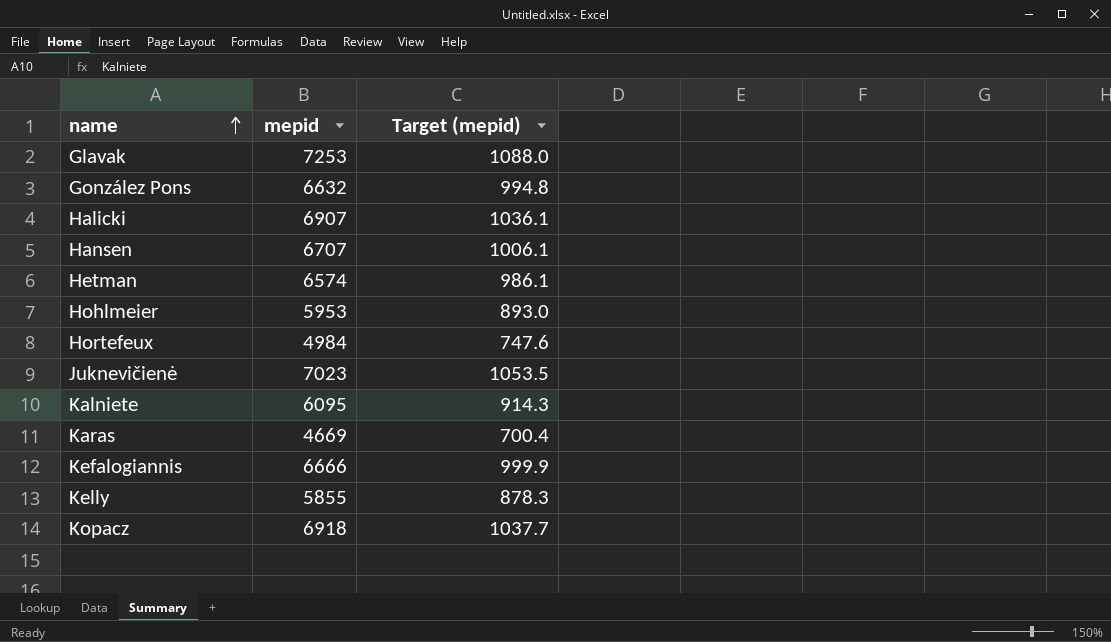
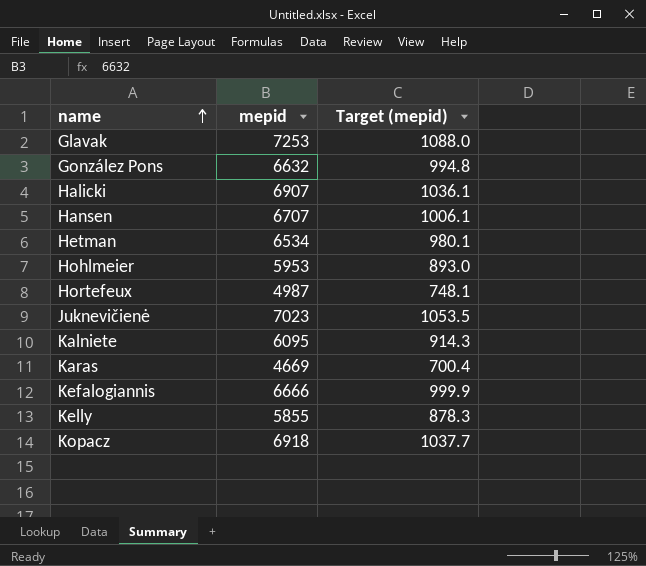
Hetman | mepid: 6574 -> 6534
Hetman | Target (mepid): 986.1 -> 980.1
Hortefeux | mepid: 4984 -> 4987
Hortefeux | Target (mepid): 747.6 -> 748.1

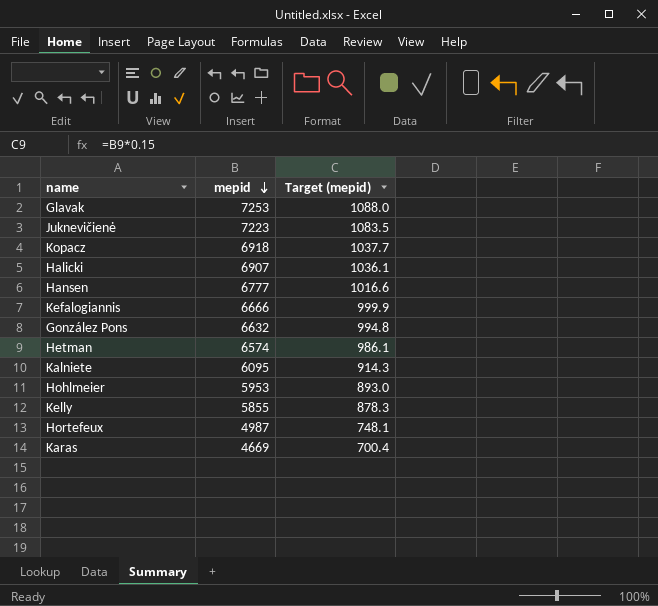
row order: name ascending -> mepid descending
Juknevičienė | mepid: 7023 -> 7223
Juknevičienė | Target (mepid): 1053.5 -> 1083.5
Hansen | mepid: 6707 -> 6777
Hansen | Target (mepid): 1006.1 -> 1016.6
Hetman | mepid: 6534 -> 6574
Hetman | Target (mepid): 980.1 -> 986.1

